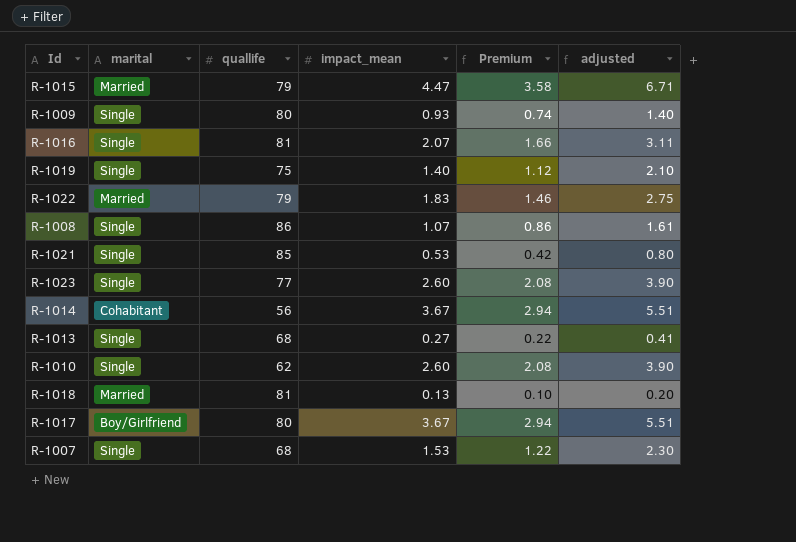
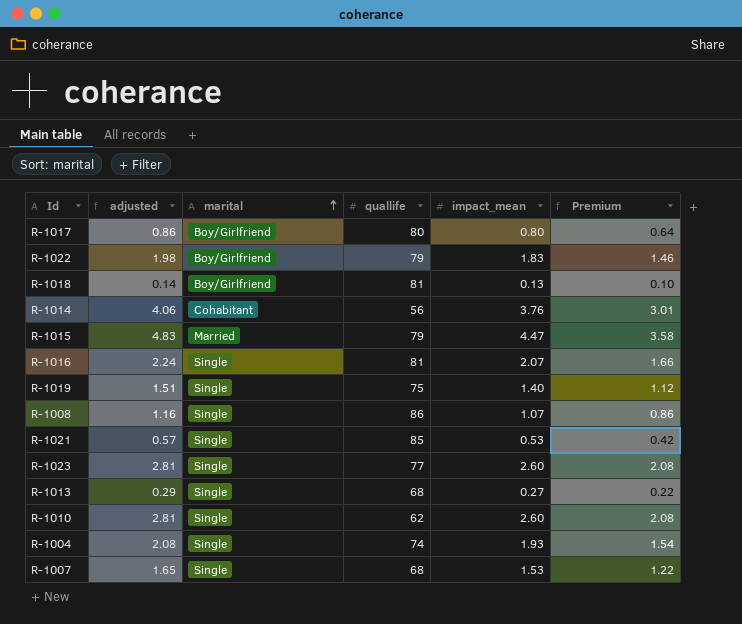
row order: none -> marital ascending
column adjusted | formula: [impact_mean] * 1.5 -> [impact_mean] * 1.08
column adjusted | position: 6 -> 2
row R-1009: Single | 80 | 0.93 | 0.74 | 1.40 -> none
R-1017 | impact_mean: 3.67 -> 0.80
R-1017 | Premium: 2.94 -> 0.64
R-1022 | marital: Married -> Boy/Girlfriend
R-1018 | marital: Married -> Boy/Girlfriend
R-1014 | impact_mean: 3.67 -> 3.76
R-1014 | Premium: 2.94 -> 3.01
row R-1004: none -> 2.08 | Single | 74 | 1.93 | 1.54

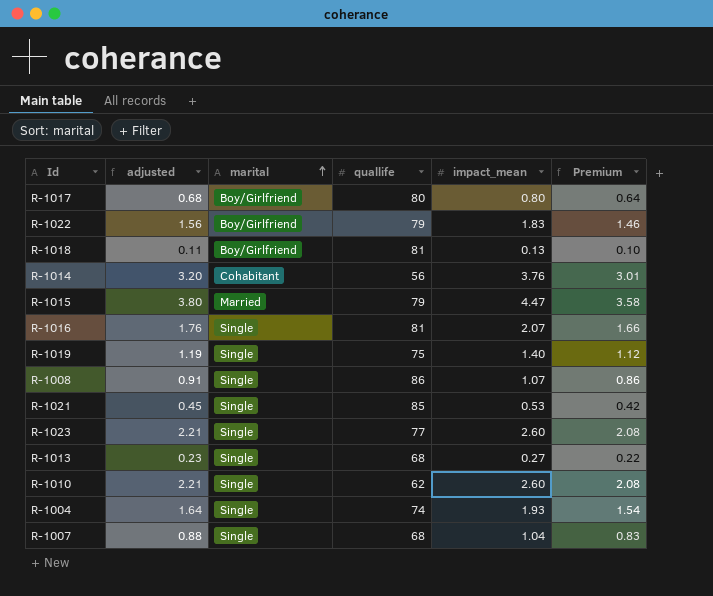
column adjusted | formula: [impact_mean] * 1.08 -> [impact_mean] * 0.85
R-1007 | impact_mean: 1.53 -> 1.04
R-1007 | Premium: 1.22 -> 0.83

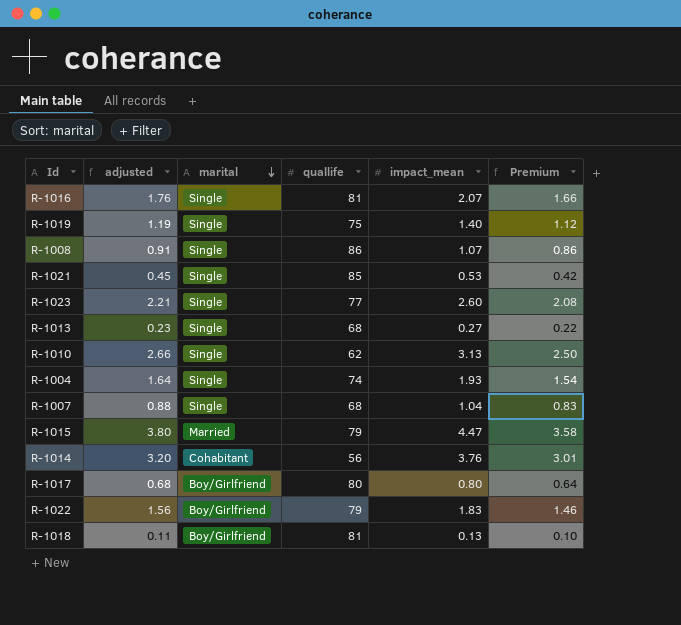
row order: marital ascending -> marital descending
R-1010 | adjusted: 2.21 -> 2.66
R-1010 | impact_mean: 2.60 -> 3.13
R-1010 | Premium: 2.08 -> 2.50

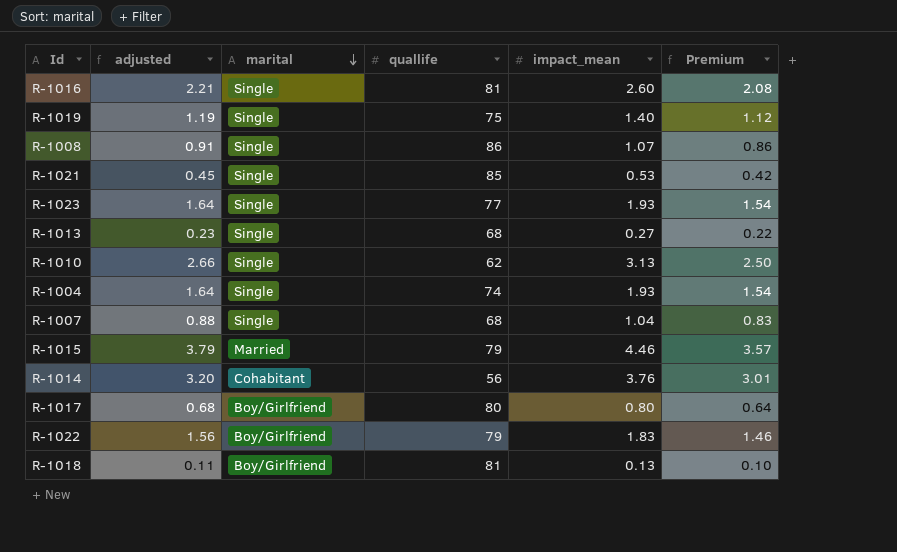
R-1016 | adjusted: 1.76 -> 2.21
R-1016 | impact_mean: 2.07 -> 2.60
R-1016 | Premium: 1.66 -> 2.08
R-1023 | adjusted: 2.21 -> 1.64
R-1023 | impact_mean: 2.60 -> 1.93
R-1023 | Premium: 2.08 -> 1.54
R-1015 | adjusted: 3.80 -> 3.79
R-1015 | impact_mean: 4.47 -> 4.46
R-1015 | Premium: 3.58 -> 3.57

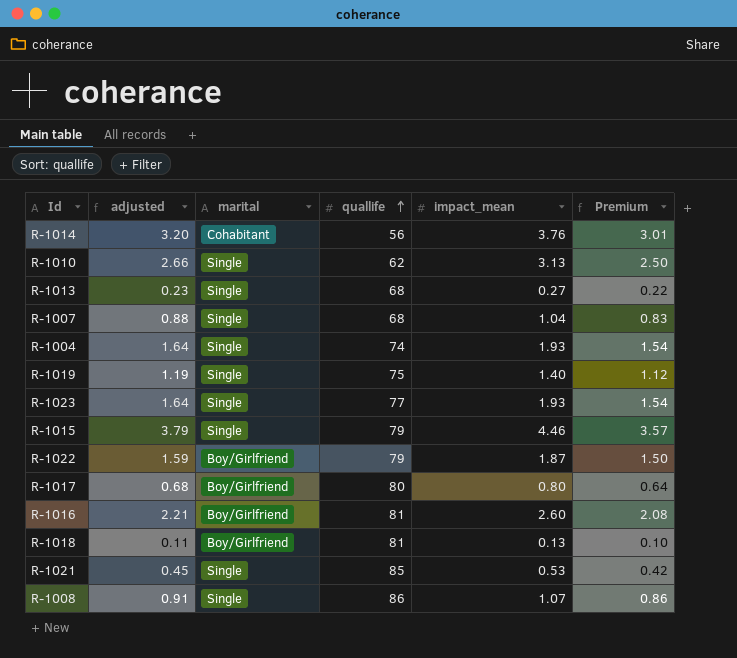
row order: marital descending -> quallife ascending
R-1015 | marital: Married -> Single
R-1022 | adjusted: 1.56 -> 1.59
R-1022 | impact_mean: 1.83 -> 1.87
R-1022 | Premium: 1.46 -> 1.50
R-1016 | marital: Single -> Boy/Girlfriend

